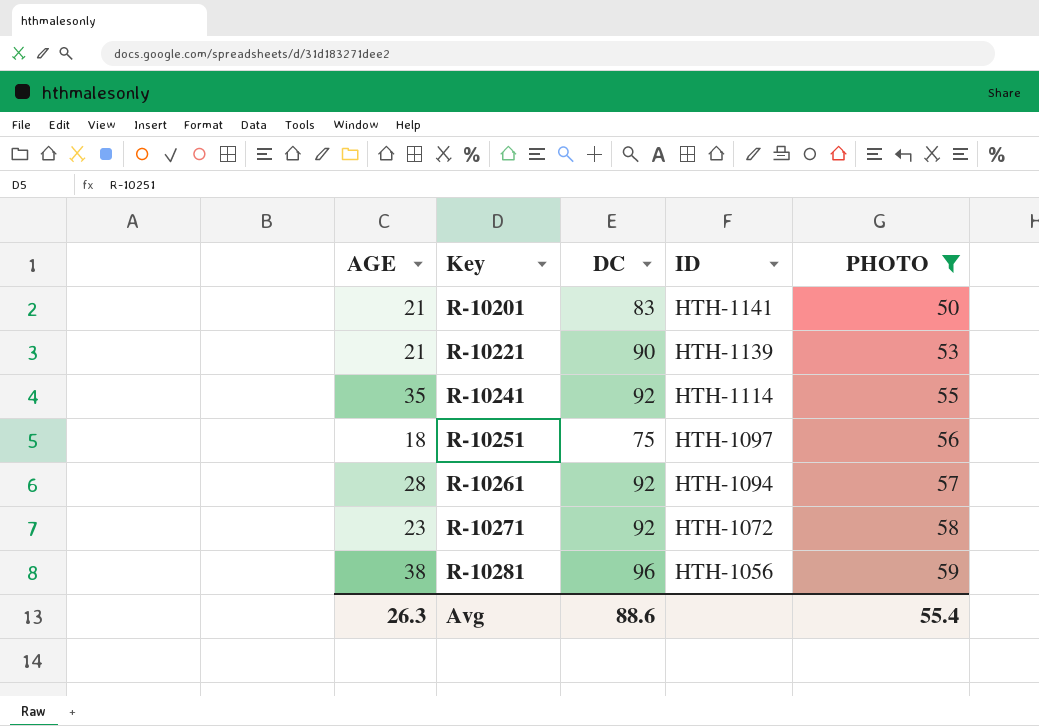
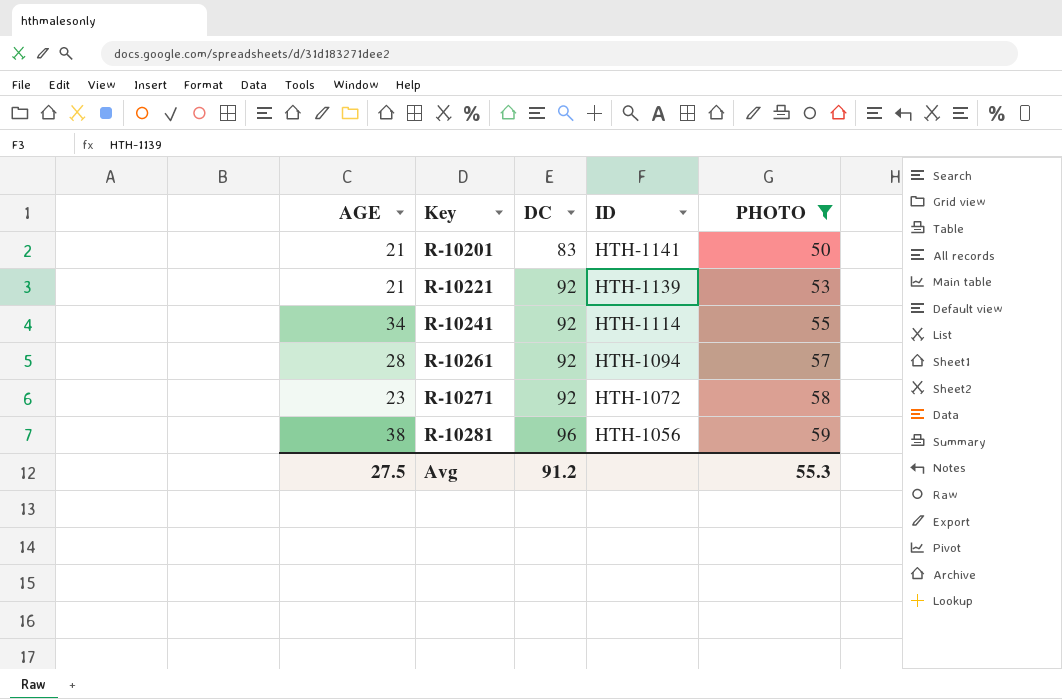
row R-10251: 18 | 75 | HTH-1097 | 56 -> none
R-10221 | DC: 90 -> 92
R-10241 | AGE: 35 -> 34
Avg | AGE: 26.3 -> 27.5
Avg | DC: 88.6 -> 91.2
Avg | PHOTO: 55.4 -> 55.3

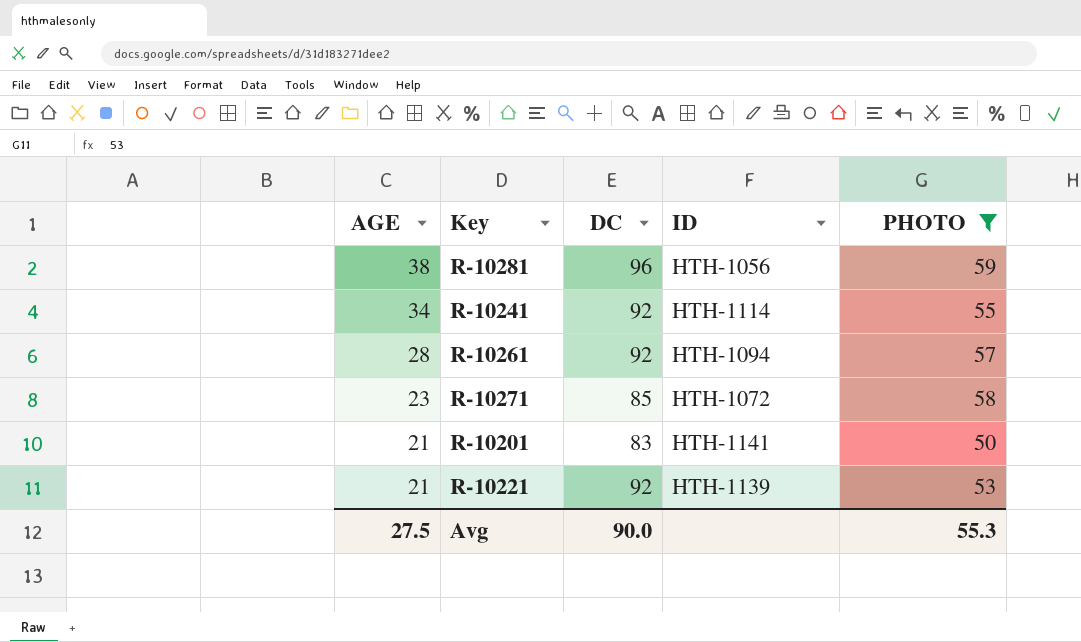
row order: Key ascending -> AGE descending
R-10271 | DC: 92 -> 85
Avg | DC: 91.2 -> 90.0

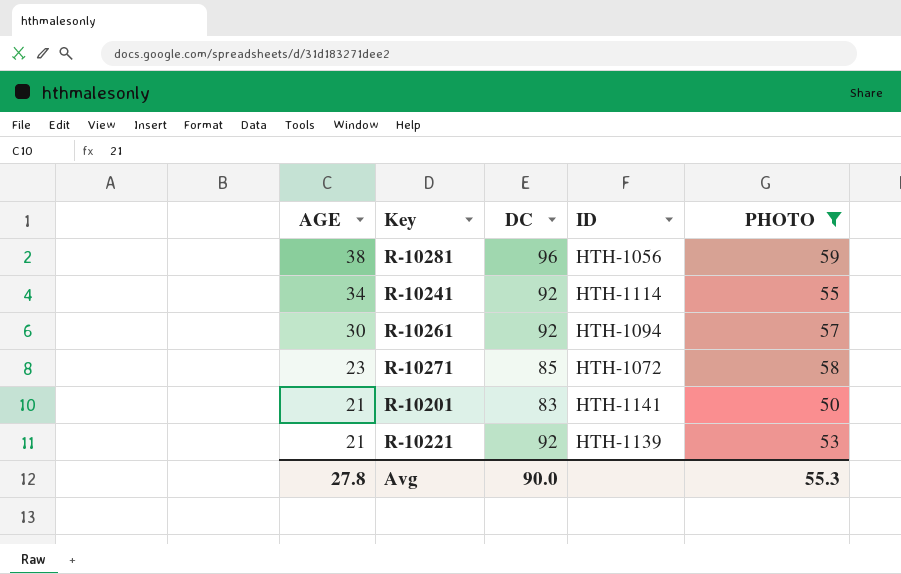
R-10261 | AGE: 28 -> 30
Avg | AGE: 27.5 -> 27.8

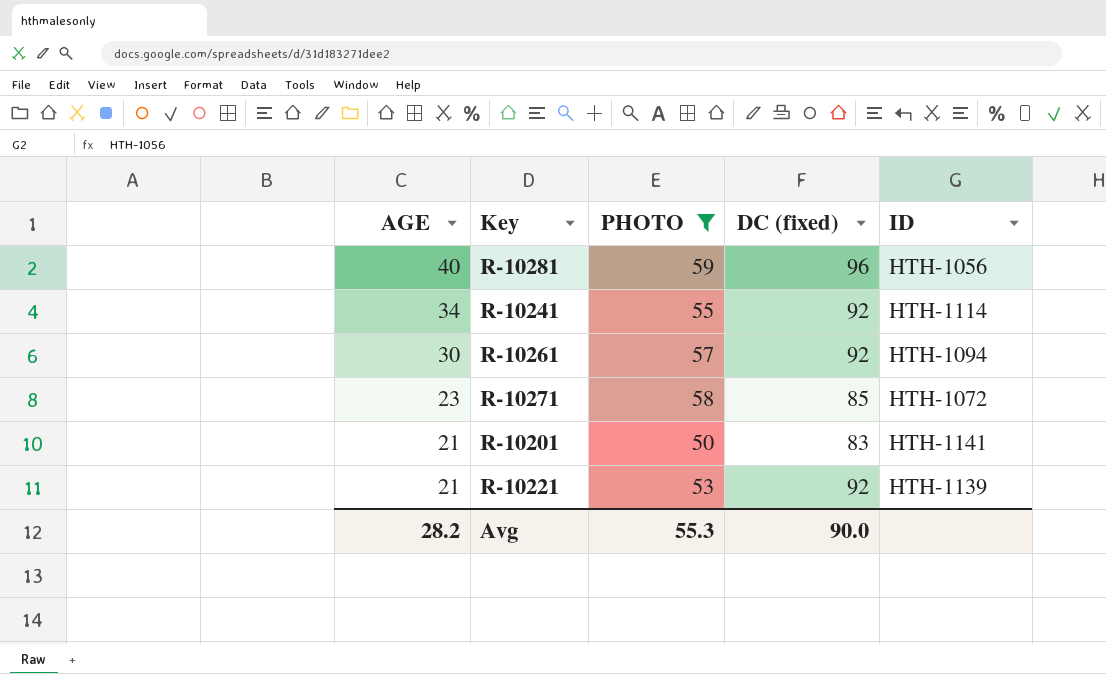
column PHOTO | position: 5 -> 3
column name: DC -> DC (fixed)
R-10281 | AGE: 38 -> 40
Avg | AGE: 27.8 -> 28.2

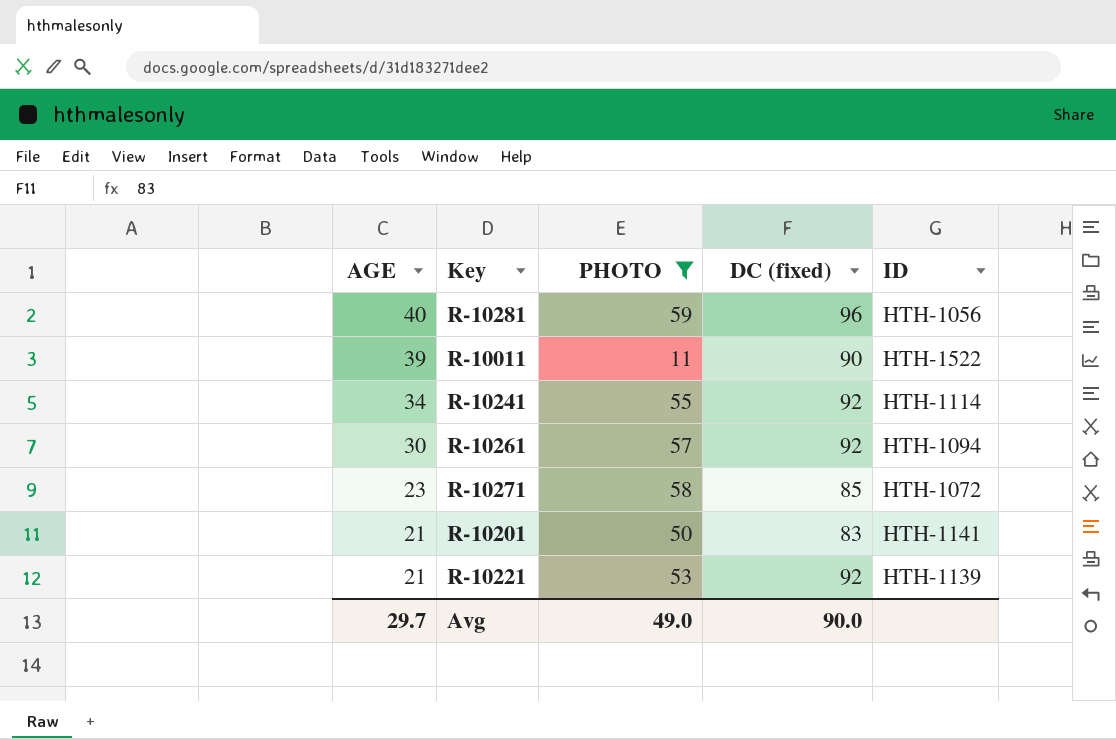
row R-10011: none -> 39 | 11 | 90 | HTH-1522
Avg | AGE: 28.2 -> 29.7
Avg | PHOTO: 55.3 -> 49.0

